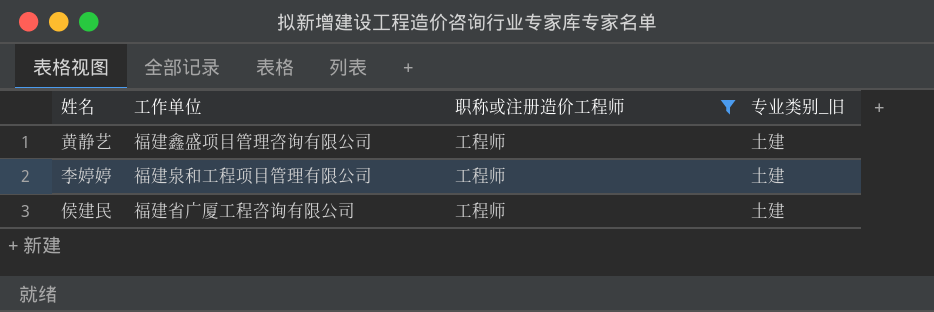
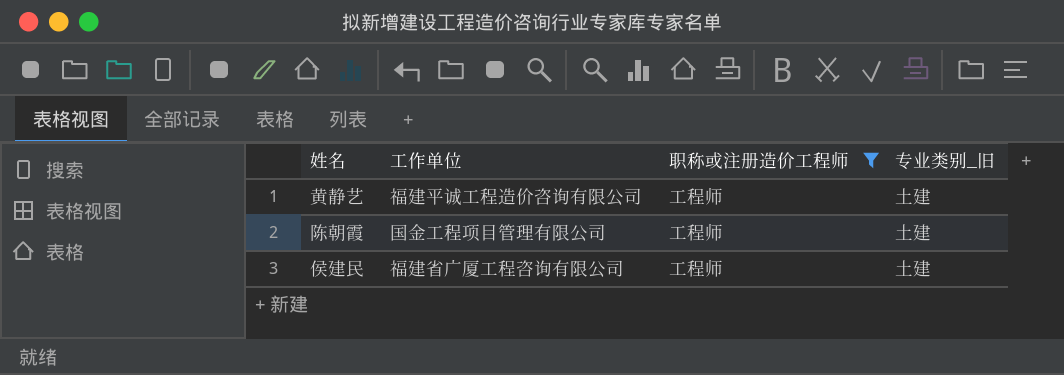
row 李婷婷: 福建泉和工程项目管理有限公司 | 工程师 | 土建 -> none
黄静艺 | 工作单位: 福建鑫盛项目管理咨询有限公司 -> 福建平诚工程造价咨询有限公司
row 陈朝霞: none -> 国金工程项目管理有限公司 | 工程师 | 土建

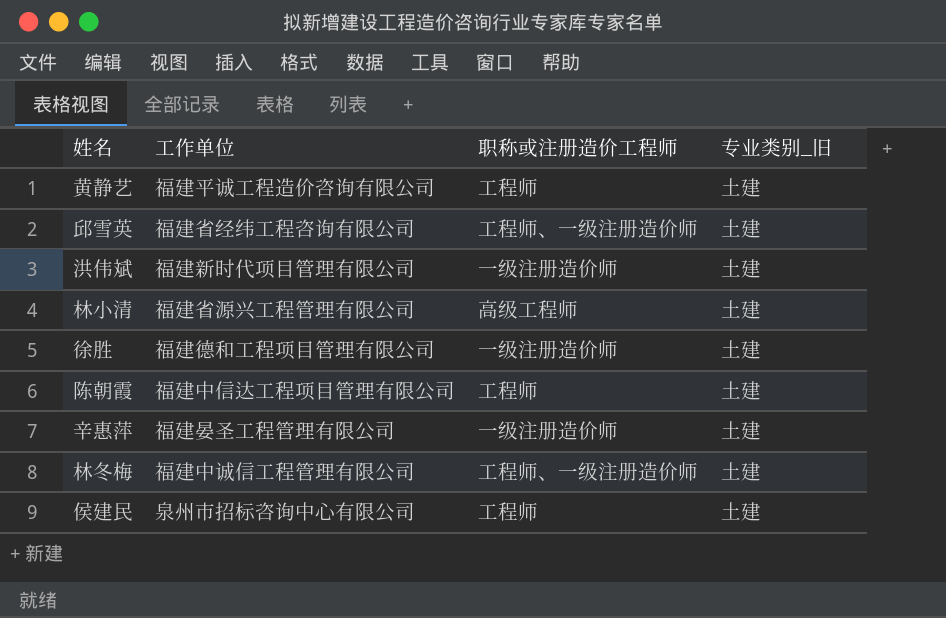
filter: 职称或注册造价工程师 = 工程师 -> none
陈朝霞 | 工作单位: 国金工程项目管理有限公司 -> 福建中信达工程项目管理有限公司
侯建民 | 工作单位: 福建省广厦工程咨询有限公司 -> 泉州市招标咨询中心有限公司

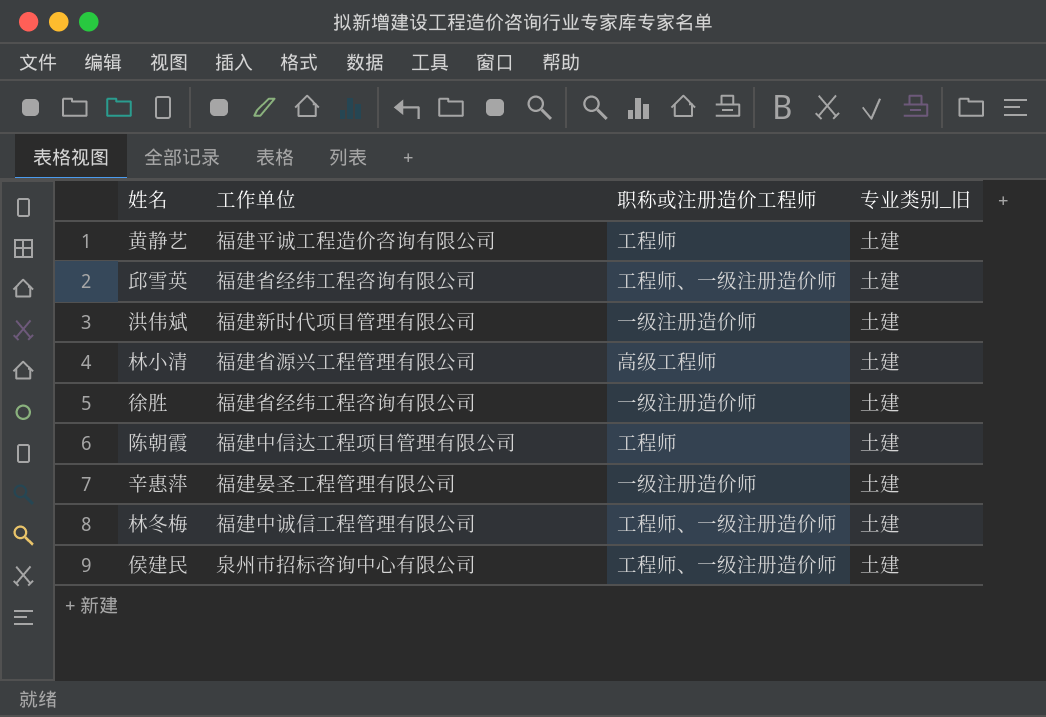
徐胜 | 工作单位: 福建德和工程项目管理有限公司 -> 福建省经纬工程咨询有限公司
侯建民 | 职称或注册造价工程师: 工程师 -> 工程师、一级注册造价师

